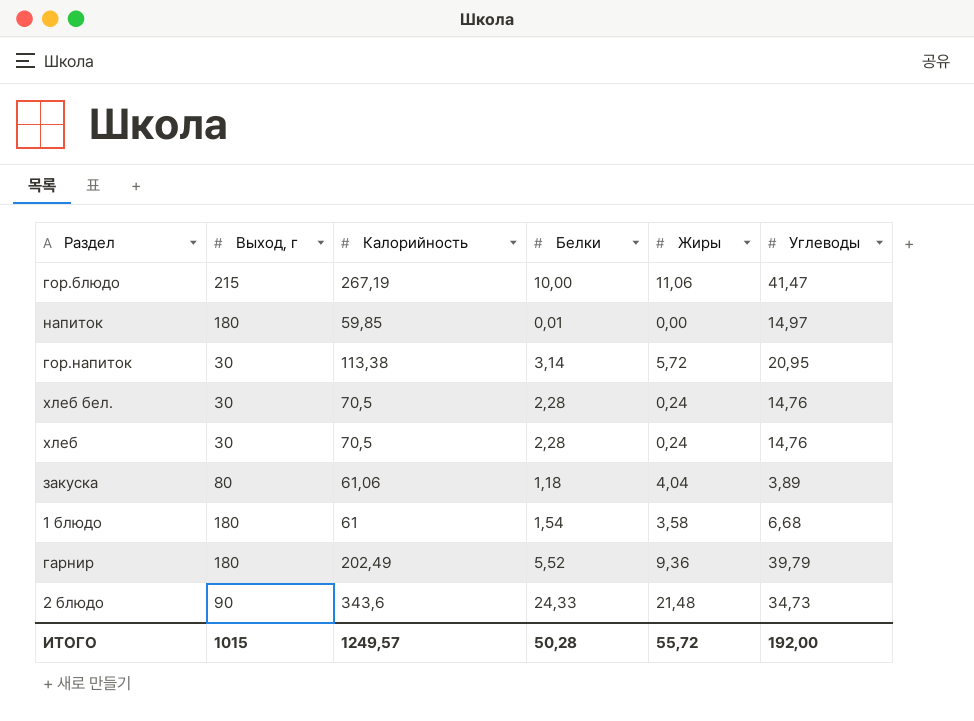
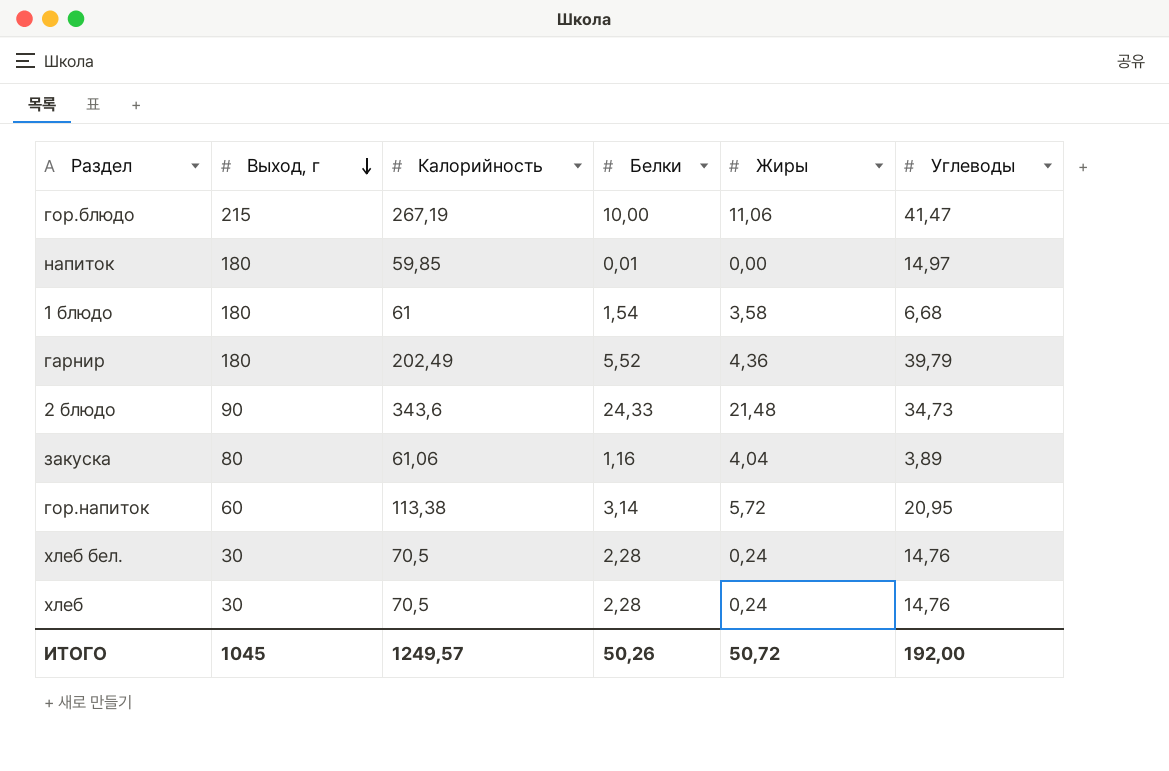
row order: none -> Выход, г descending
гарнир | Жиры: 9,36 -> 4,36
закуска | Белки: 1,18 -> 1,16
гор.напиток | Выход, г: 30 -> 60
ИТОГО | Выход, г: 1015 -> 1045
ИТОГО | Белки: 50,28 -> 50,26
ИТОГО | Жиры: 55,72 -> 50,72

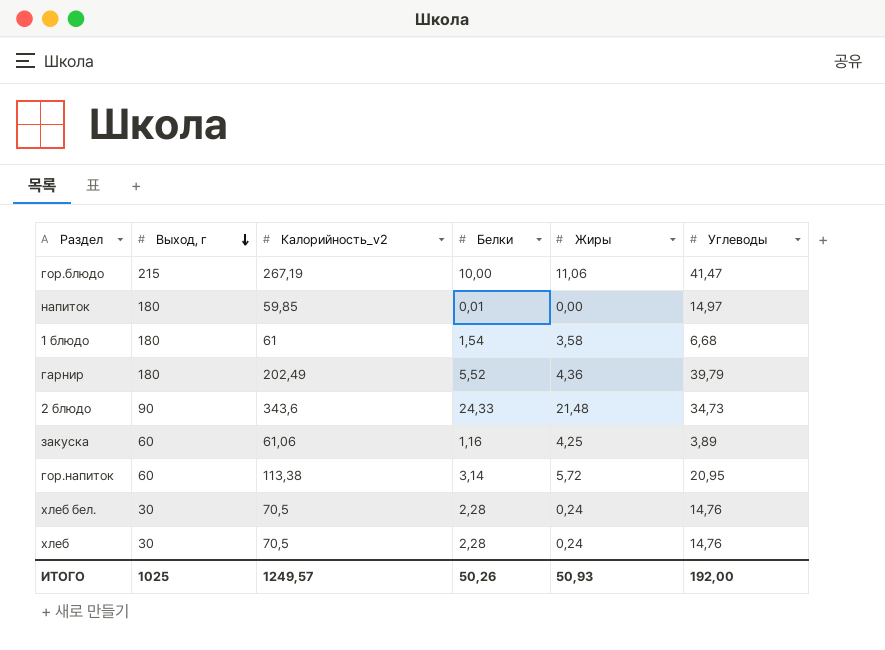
column name: Калорийность -> Калорийность_v2
закуска | Выход, г: 80 -> 60
закуска | Жиры: 4,04 -> 4,25
ИТОГО | Выход, г: 1045 -> 1025
ИТОГО | Жиры: 50,72 -> 50,93

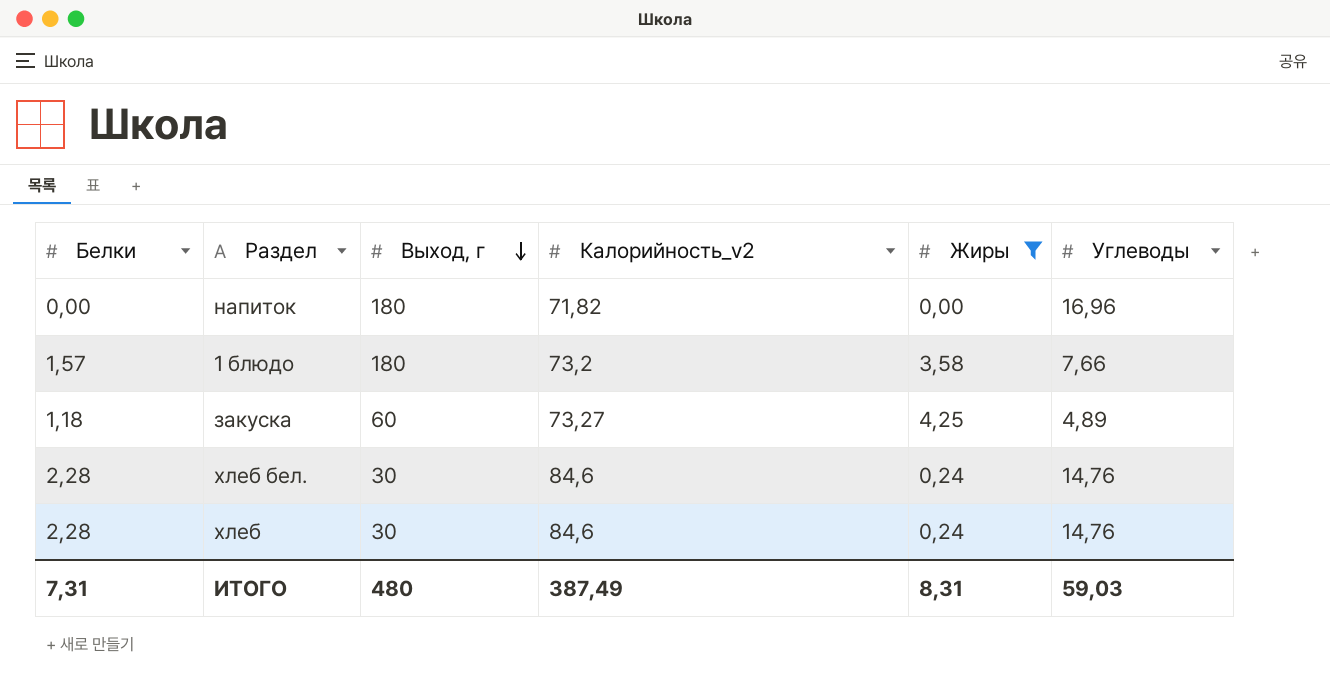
filter: none -> Жиры <= 4,25
column Белки | position: 4 -> 1
напиток | Белки: 0,01 -> 0,00
напиток | Калорийность_v2: 59,85 -> 71,82
напиток | Углеводы: 14,97 -> 16,96
1 блюдо | Белки: 1,54 -> 1,57
1 блюдо | Калорийность_v2: 61 -> 73,2
1 блюдо | Углеводы: 6,68 -> 7,66
закуска | Белки: 1,16 -> 1,18
закуска | Калорийность_v2: 61,06 -> 73,27
закуска | Углеводы: 3,89 -> 4,89
хлеб бел. | Калорийность_v2: 70,5 -> 84,6
хлеб | Калорийность_v2: 70,5 -> 84,6
ИТОГО | Белки: 50,26 -> 7,31
ИТОГО | Выход, г: 1025 -> 480
ИТОГО | Калорийность_v2: 1249,57 -> 387,49
ИТОГО | Жиры: 50,93 -> 8,31
ИТОГО | Углеводы: 192,00 -> 59,03

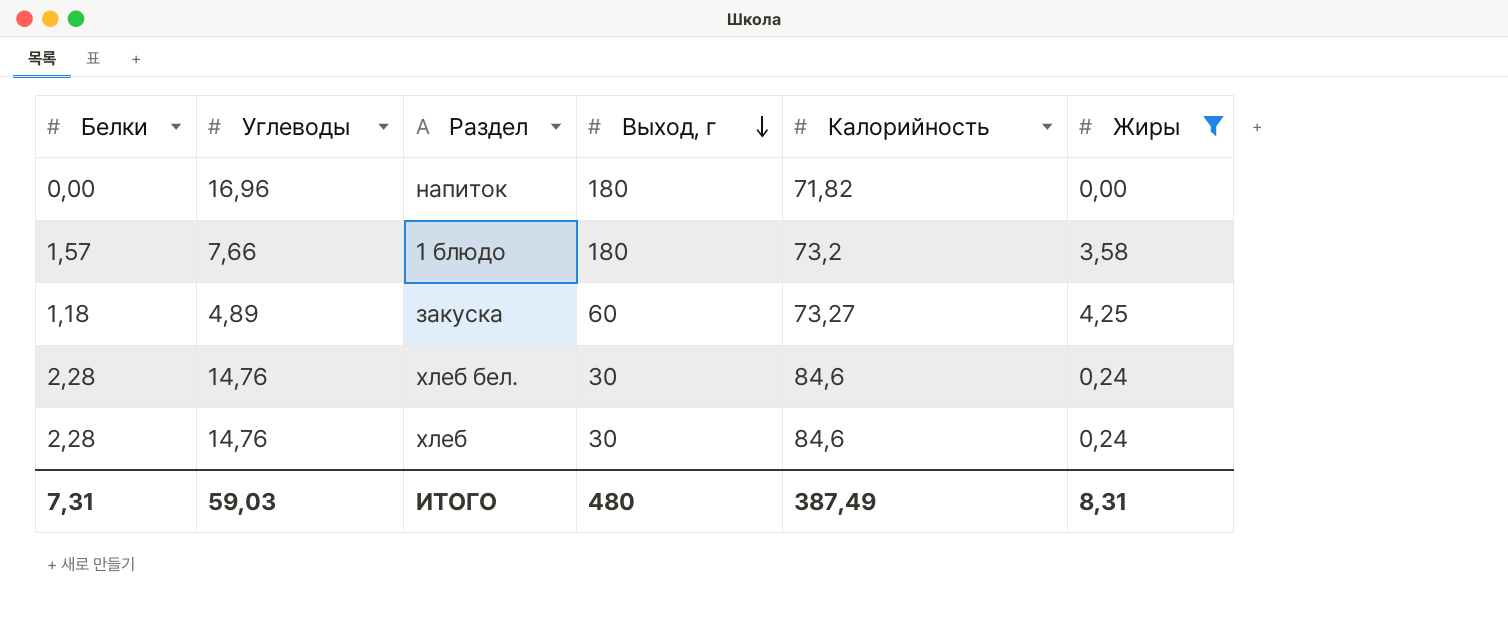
column Углеводы | position: 6 -> 2
column name: Калорийность_v2 -> Калорийность

